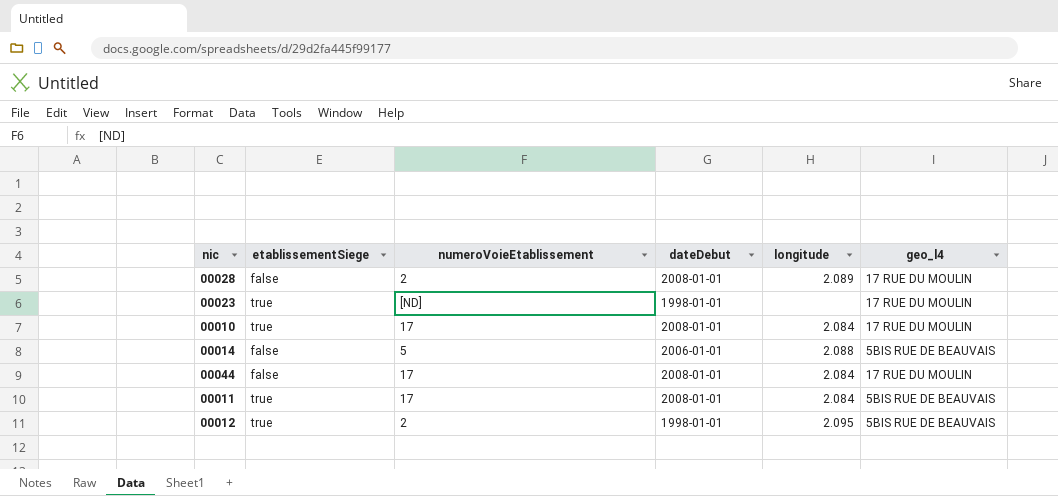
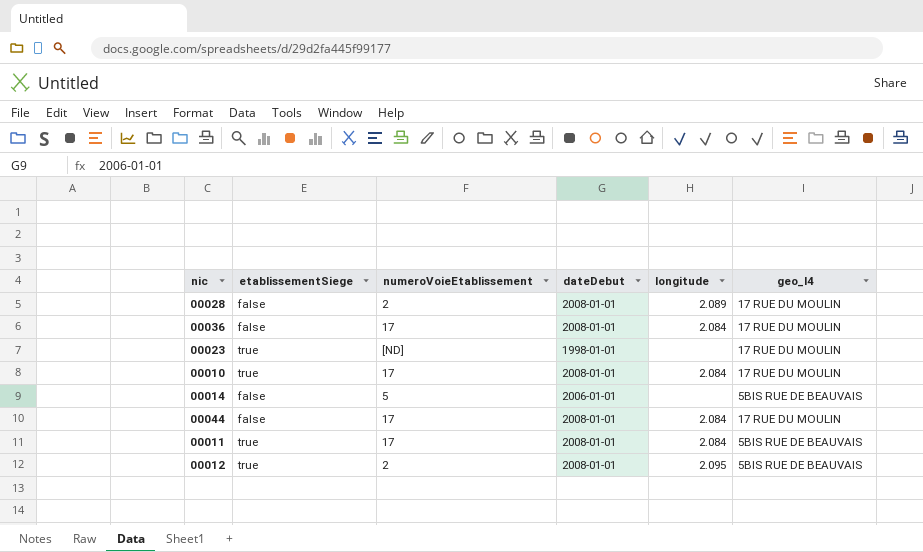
row 00036: none -> false | 17 | 2008-01-01 | 2.084 | 17 RUE DU MOULIN
00014 | longitude: 2.088 -> none
00012 | dateDebut: 1998-01-01 -> 2008-01-01

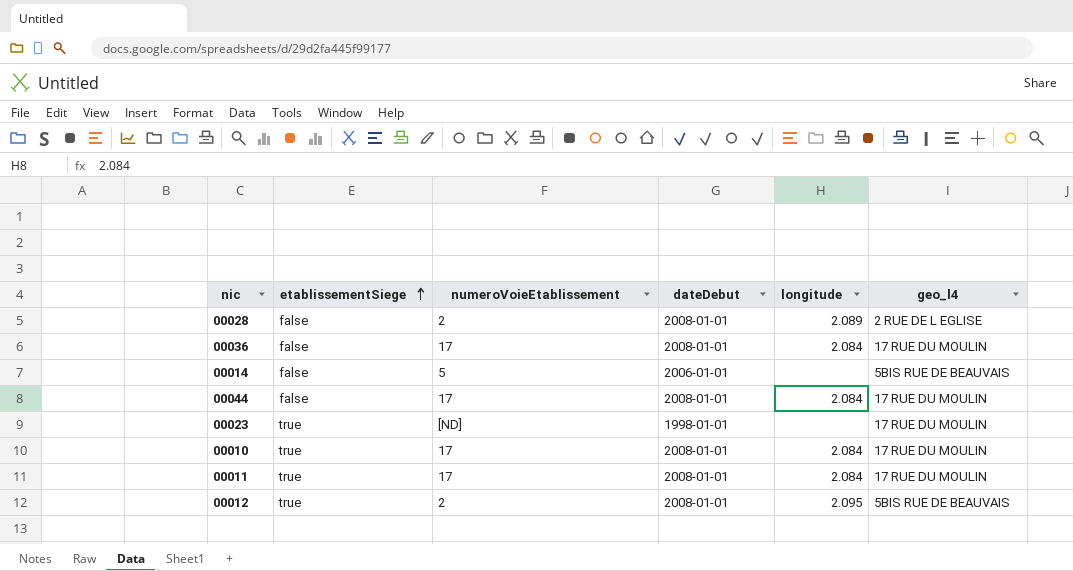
row order: none -> etablissementSiege ascending
00028 | geo_l4: 17 RUE DU MOULIN -> 2 RUE DE L EGLISE
00011 | geo_l4: 5BIS RUE DE BEAUVAIS -> 17 RUE DU MOULIN

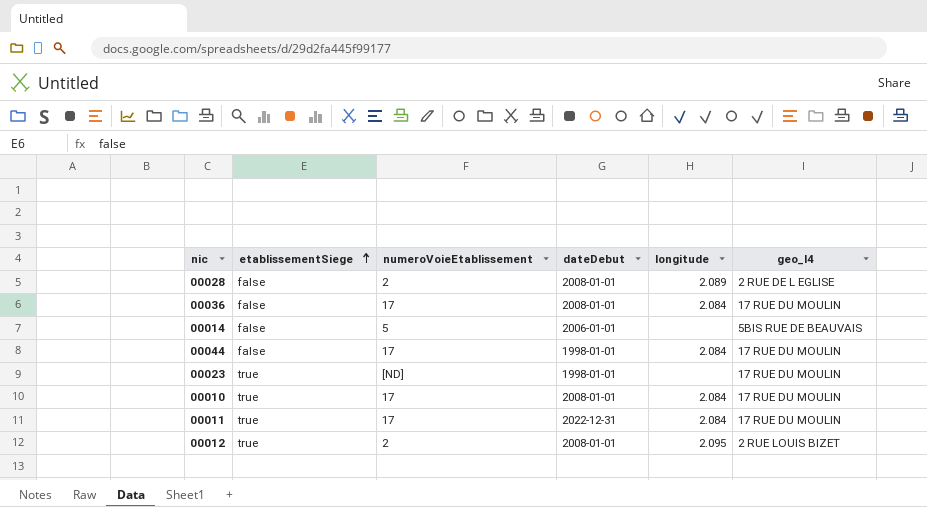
00044 | dateDebut: 2008-01-01 -> 1998-01-01
00011 | dateDebut: 2008-01-01 -> 2022-12-31
00012 | geo_l4: 5BIS RUE DE BEAUVAIS -> 2 RUE LOUIS BIZET

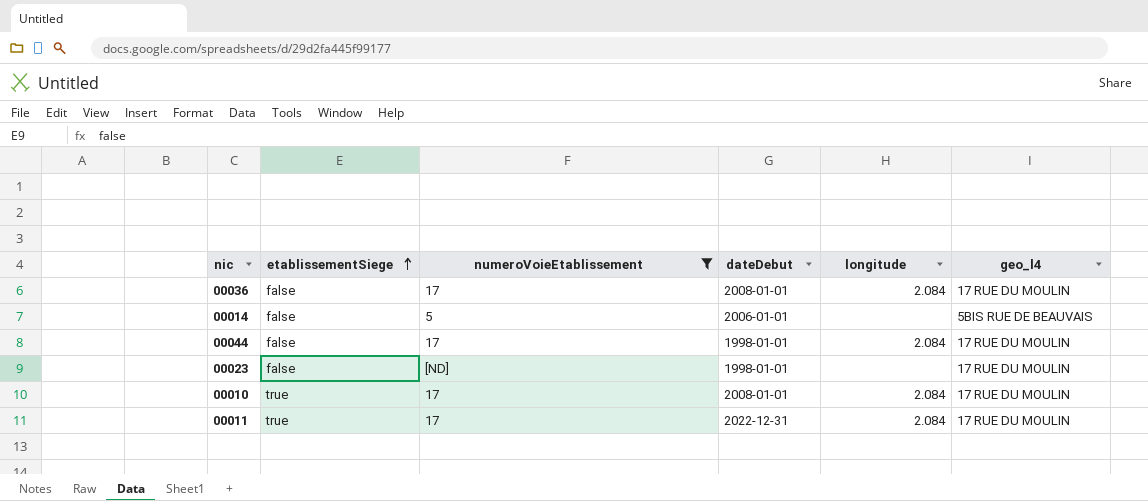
filter: none -> numeroVoieEtablissement != 2
00023 | etablissementSiege: true -> false

